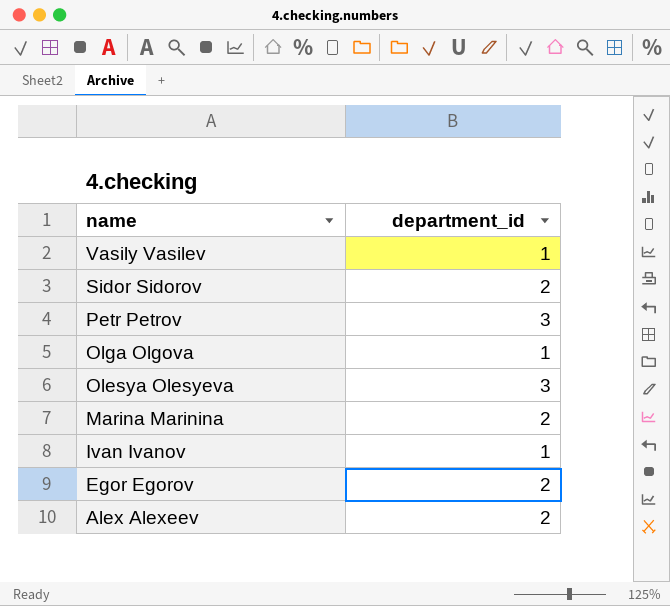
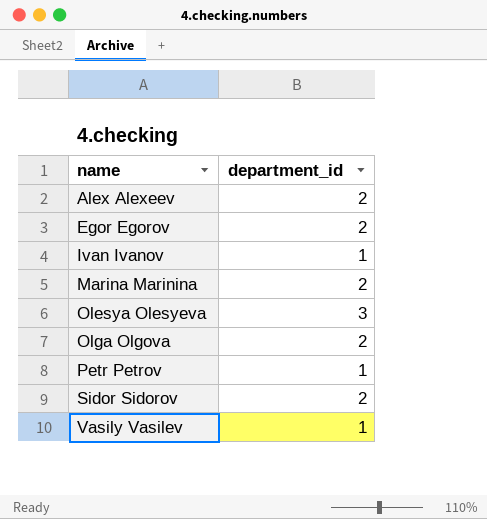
row order: name descending -> name ascending
Olga Olgova | department_id: 1 -> 2
Petr Petrov | department_id: 3 -> 1

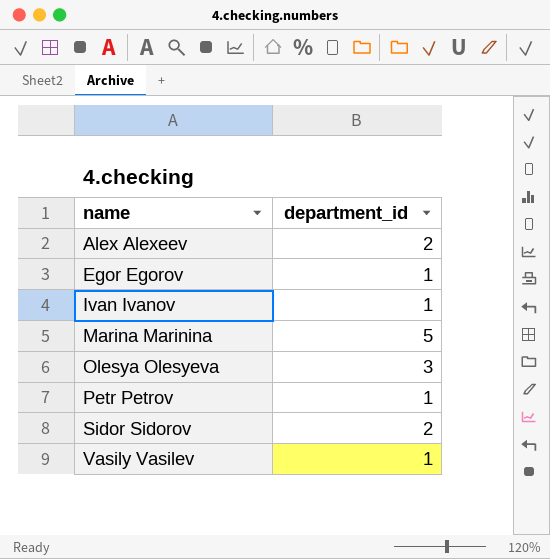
row Olga Olgova: 2 -> none
Egor Egorov | department_id: 2 -> 1
Marina Marinina | department_id: 2 -> 5

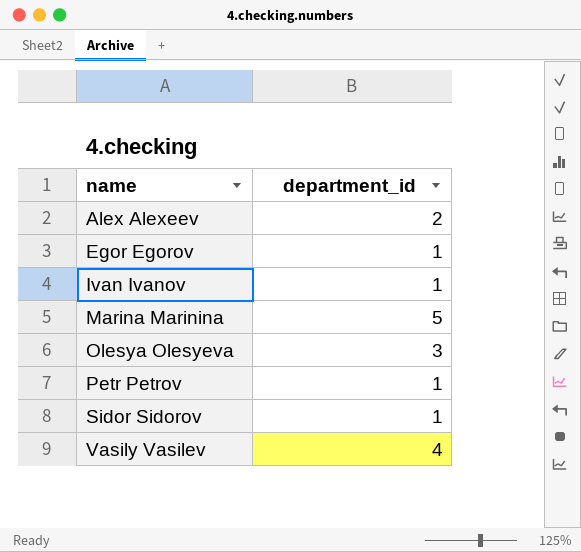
Sidor Sidorov | department_id: 2 -> 1
Vasily Vasilev | department_id: 1 -> 4

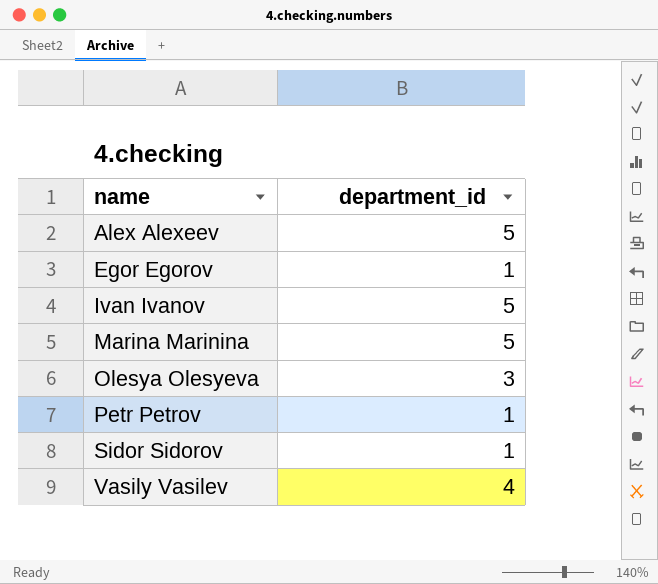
Alex Alexeev | department_id: 2 -> 5
Ivan Ivanov | department_id: 1 -> 5

